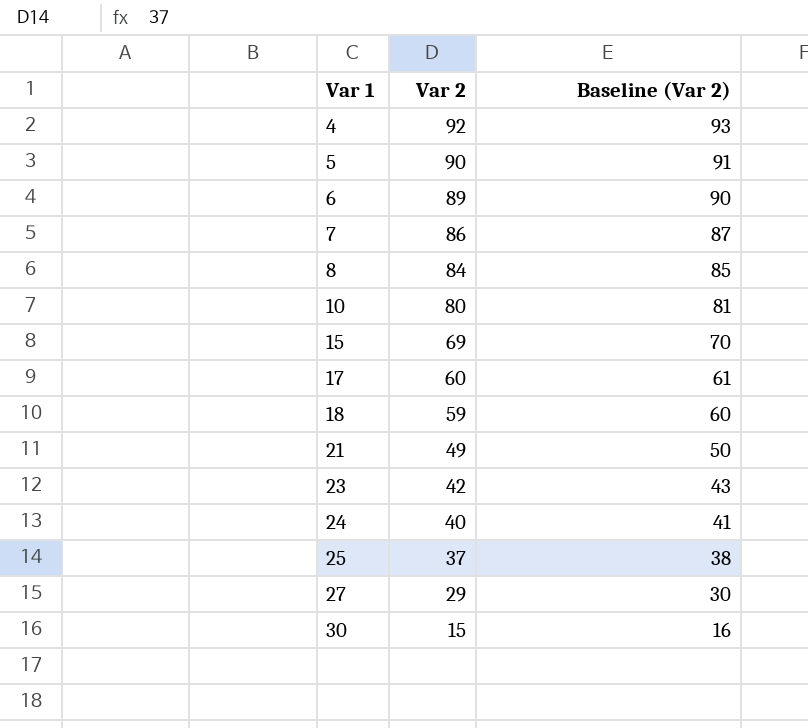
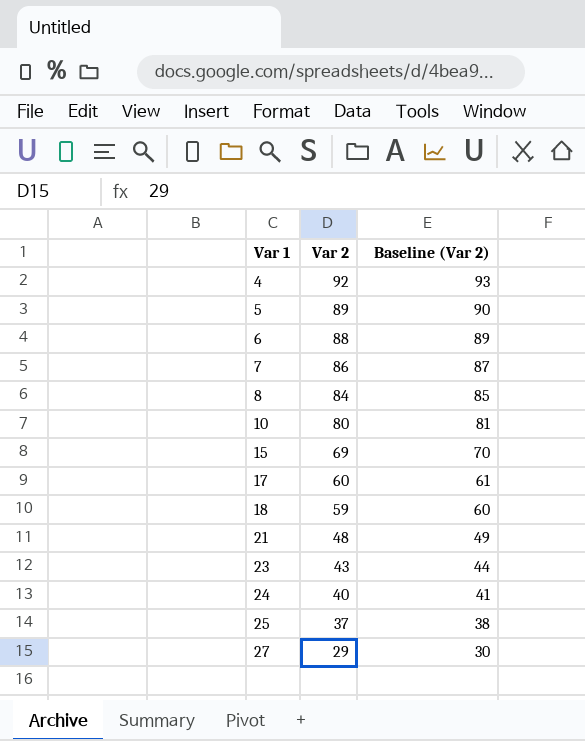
row 30: 15 | 16 -> none
5 | Var 2: 90 -> 89
5 | Baseline (Var 2): 91 -> 90
6 | Var 2: 89 -> 88
6 | Baseline (Var 2): 90 -> 89
21 | Var 2: 49 -> 48
21 | Baseline (Var 2): 50 -> 49
23 | Var 2: 42 -> 43
23 | Baseline (Var 2): 43 -> 44

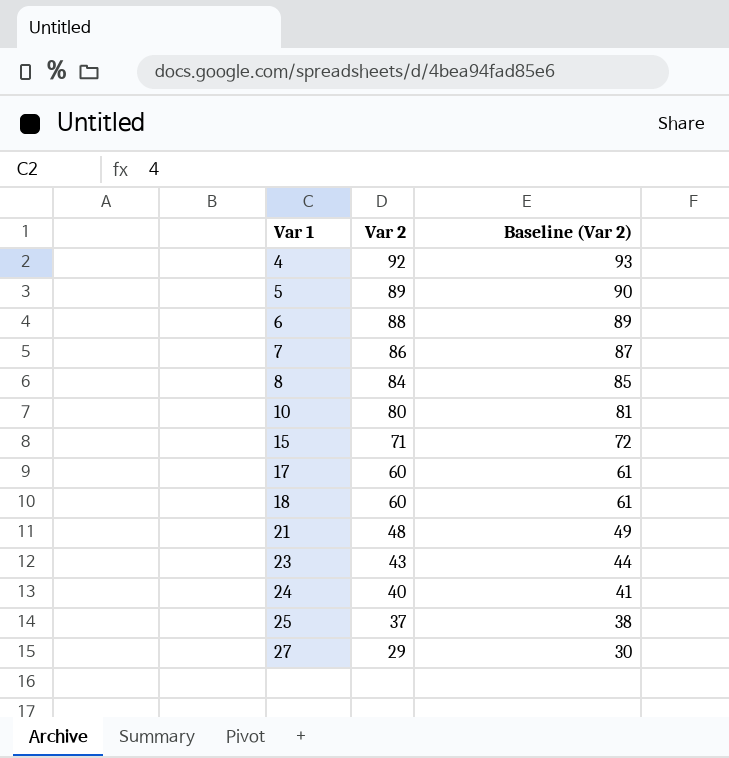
15 | Var 2: 69 -> 71
15 | Baseline (Var 2): 70 -> 72
18 | Var 2: 59 -> 60
18 | Baseline (Var 2): 60 -> 61

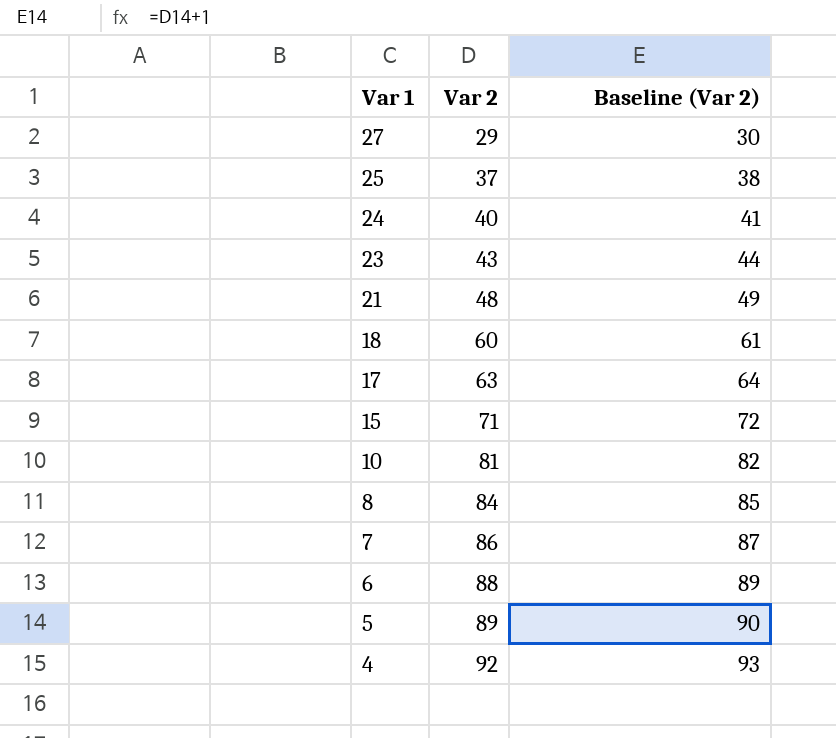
row order: Var 1 ascending -> Var 1 descending
17 | Var 2: 60 -> 63
17 | Baseline (Var 2): 61 -> 64
10 | Var 2: 80 -> 81
10 | Baseline (Var 2): 81 -> 82

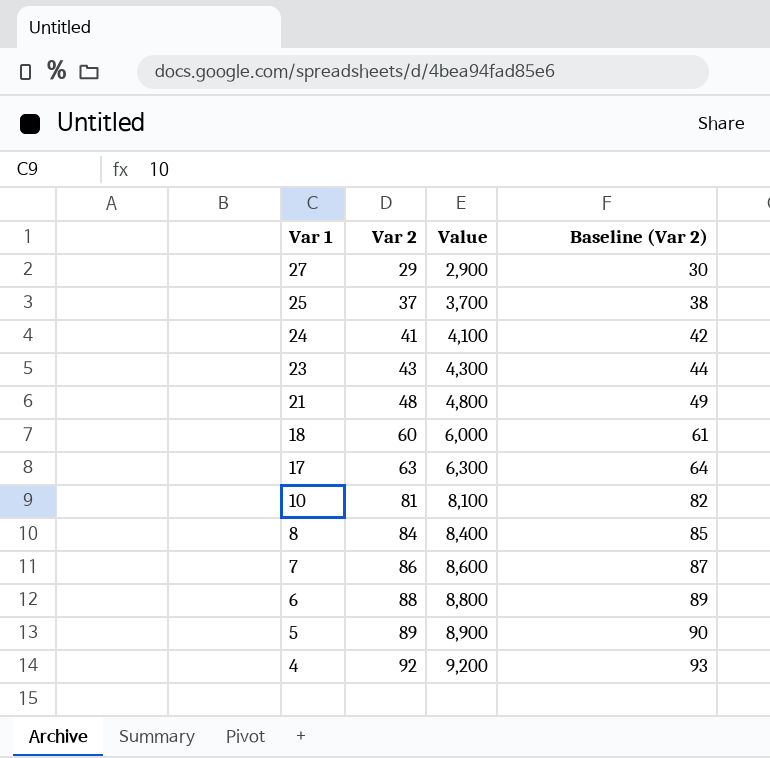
column Value | formula: none -> [Var 2] * 100
row 15: 71 | 72 -> none
24 | Var 2: 40 -> 41
24 | Baseline (Var 2): 41 -> 42

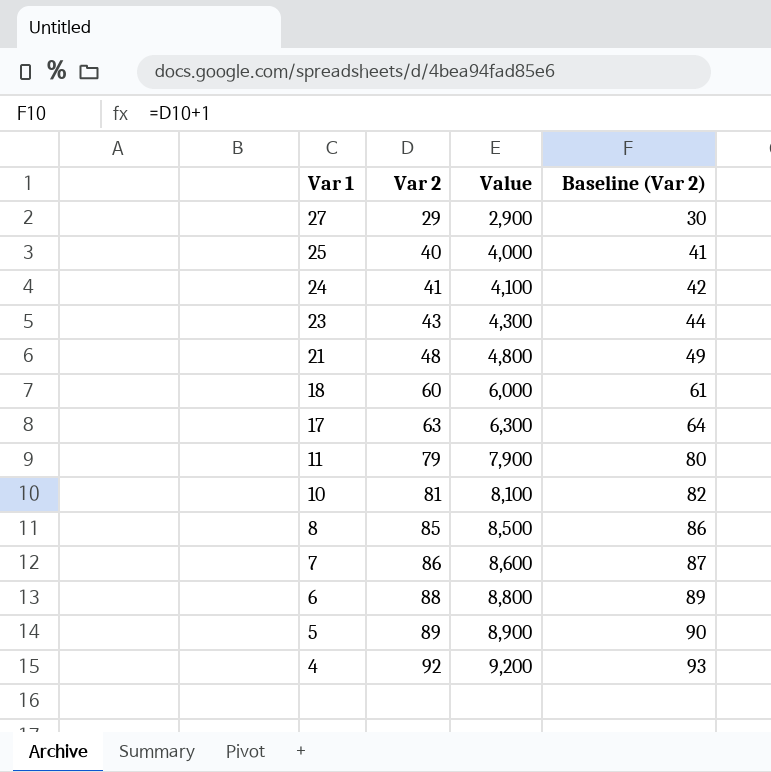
25 | Var 2: 37 -> 40
25 | Value: 3,700 -> 4,000
25 | Baseline (Var 2): 38 -> 41
row 11: none -> 79 | 7,900 | 80
8 | Var 2: 84 -> 85
8 | Value: 8,400 -> 8,500
8 | Baseline (Var 2): 85 -> 86

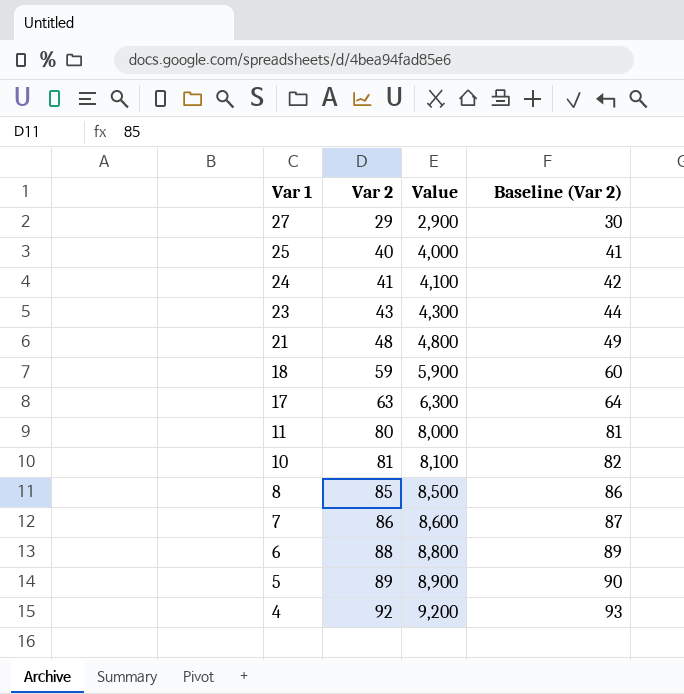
18 | Var 2: 60 -> 59
18 | Value: 6,000 -> 5,900
18 | Baseline (Var 2): 61 -> 60
11 | Var 2: 79 -> 80
11 | Value: 7,900 -> 8,000
11 | Baseline (Var 2): 80 -> 81

